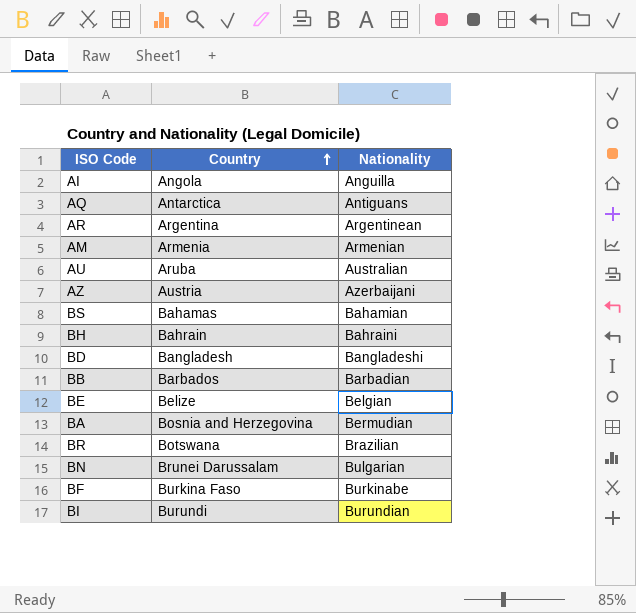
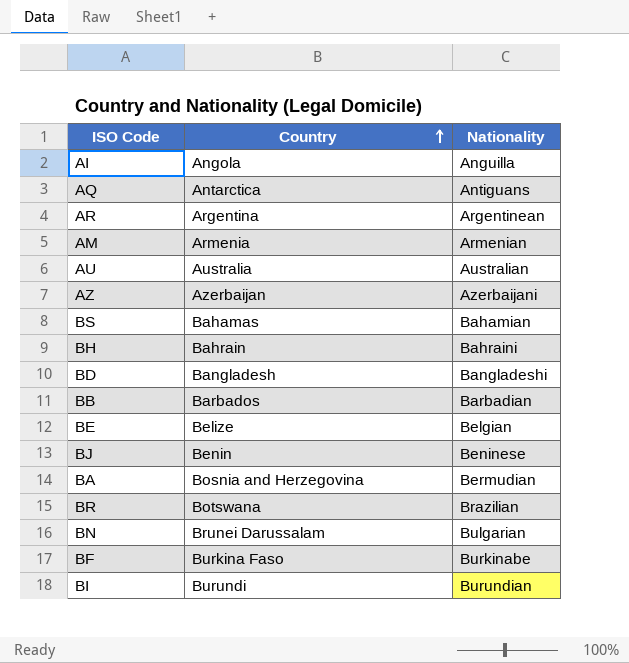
AU | Country: Aruba -> Australia
AZ | Country: Austria -> Azerbaijan
row BJ: none -> Benin | Beninese

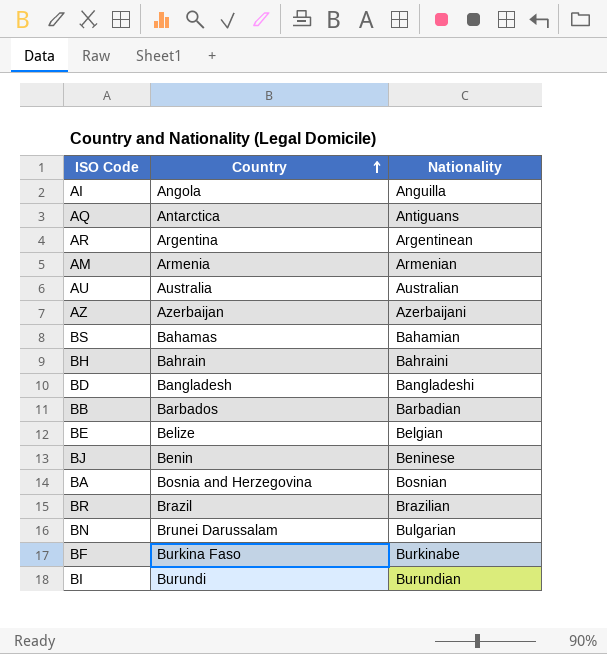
BA | Nationality: Bermudian -> Bosnian
BR | Country: Botswana -> Brazil

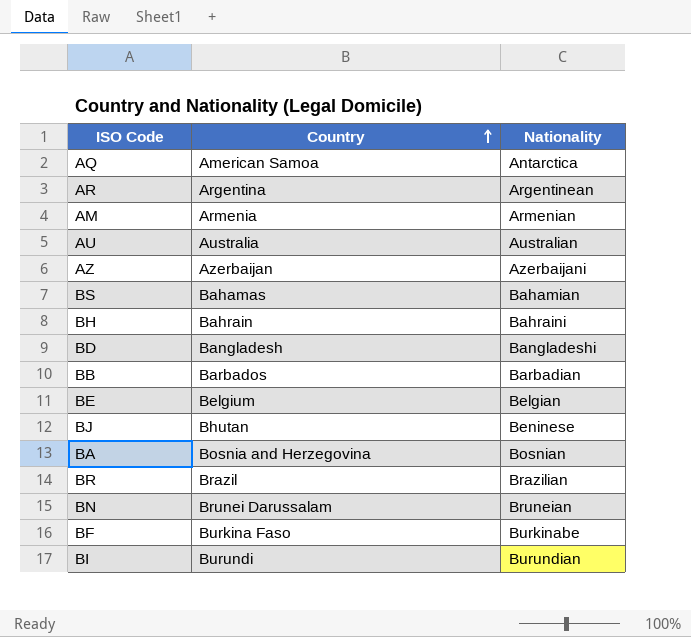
row AI: Angola | Anguilla -> none
AQ | Country: Antarctica -> American Samoa
AQ | Nationality: Antiguans -> Antarctica
BE | Country: Belize -> Belgium
BJ | Country: Benin -> Bhutan
BN | Nationality: Bulgarian -> Bruneian

